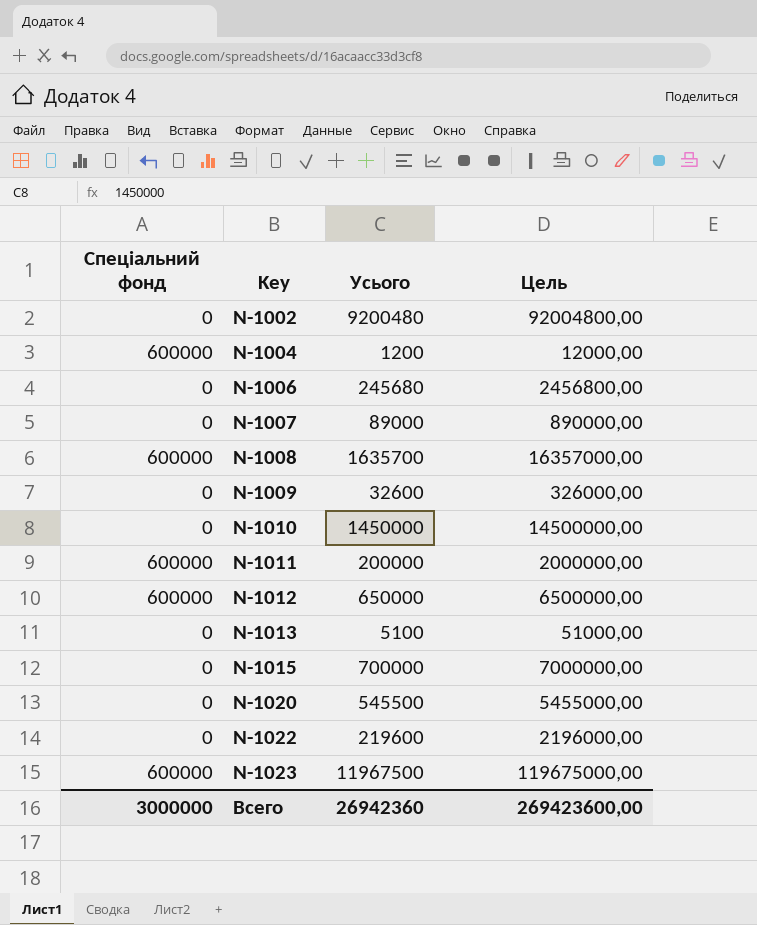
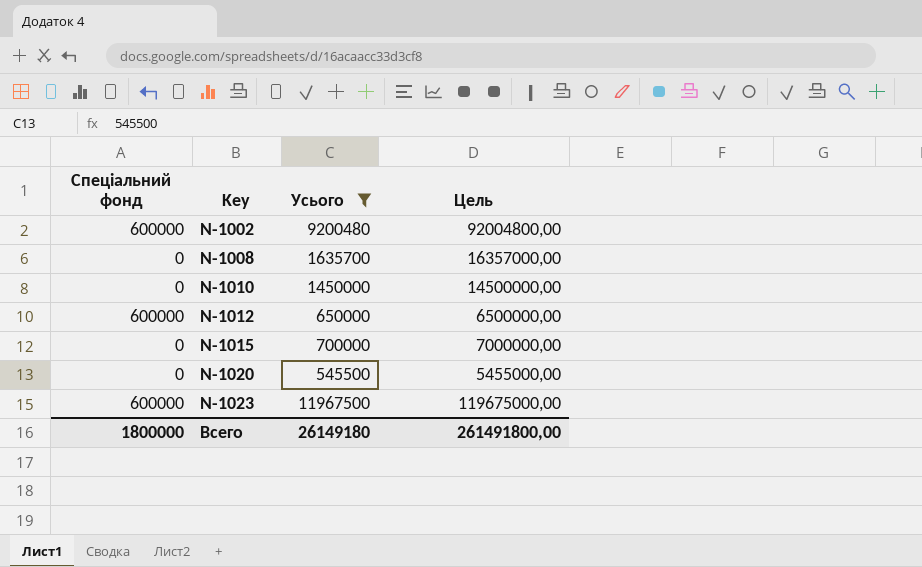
filter: none -> Усього >= 545500
N-1002 | Спеціальний фонд: 0 -> 600000
N-1008 | Спеціальний фонд: 600000 -> 0
Всего | Спеціальний фонд: 3000000 -> 1800000
Всего | Усього: 26942360 -> 26149180
Всего | Цель: 269423600,00 -> 261491800,00

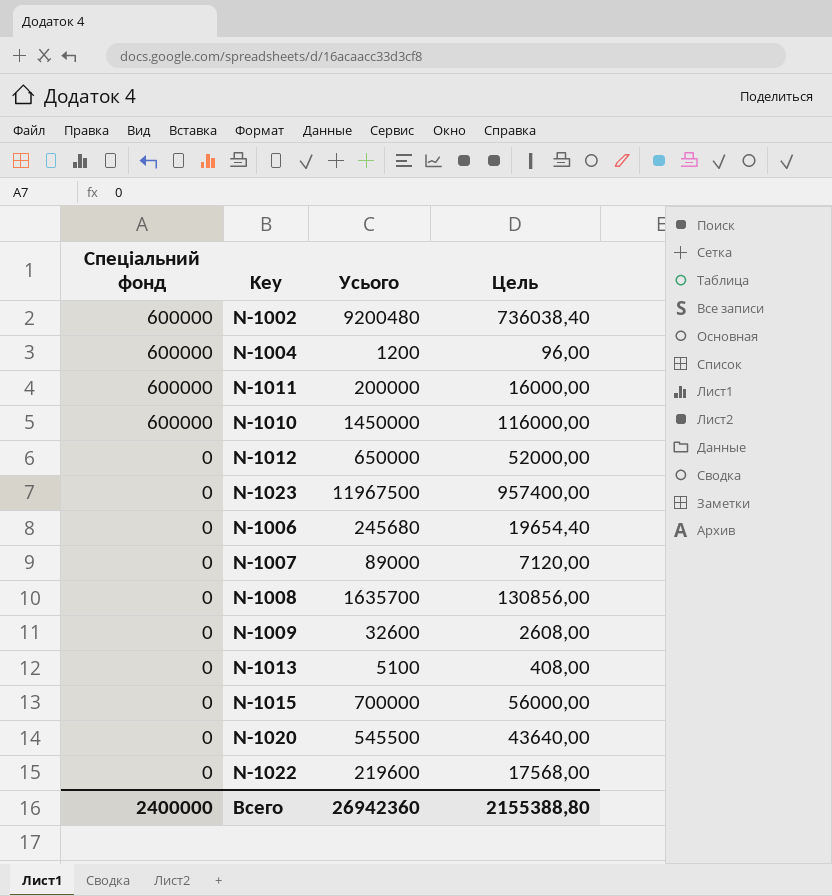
filter: Усього >= 545500 -> none
row order: Key ascending -> Спеціальний фонд descending
column Цель | formula: [Усього] * 10 -> [Усього] * 0,08
N-1010 | Спеціальний фонд: 0 -> 600000
N-1012 | Спеціальний фонд: 600000 -> 0
N-1023 | Спеціальний фонд: 600000 -> 0
Всего | Спеціальний фонд: 1800000 -> 2400000
Всего | Усього: 26149180 -> 26942360
Всего | Цель: 261491800,00 -> 2155388,80

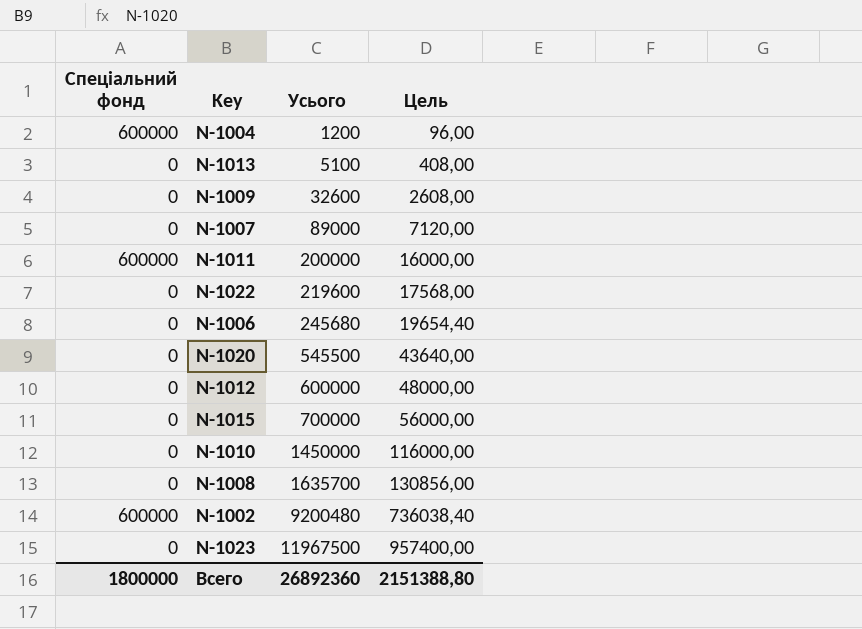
row order: Спеціальний фонд descending -> Усього ascending
N-1012 | Усього: 650000 -> 600000
N-1012 | Цель: 52000,00 -> 48000,00
N-1010 | Спеціальний фонд: 600000 -> 0
Всего | Спеціальний фонд: 2400000 -> 1800000
Всего | Усього: 26942360 -> 26892360
Всего | Цель: 2155388,80 -> 2151388,80

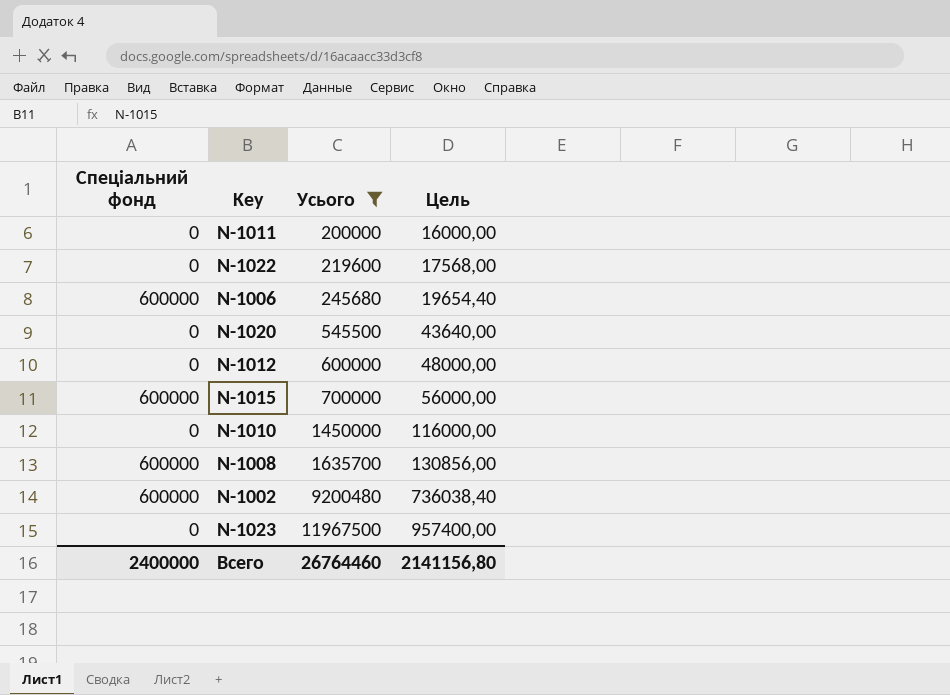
filter: none -> Усього >= 200000
N-1011 | Спеціальний фонд: 600000 -> 0
N-1006 | Спеціальний фонд: 0 -> 600000
N-1015 | Спеціальний фонд: 0 -> 600000
N-1008 | Спеціальний фонд: 0 -> 600000
Всего | Спеціальний фонд: 1800000 -> 2400000
Всего | Усього: 26892360 -> 26764460
Всего | Цель: 2151388,80 -> 2141156,80

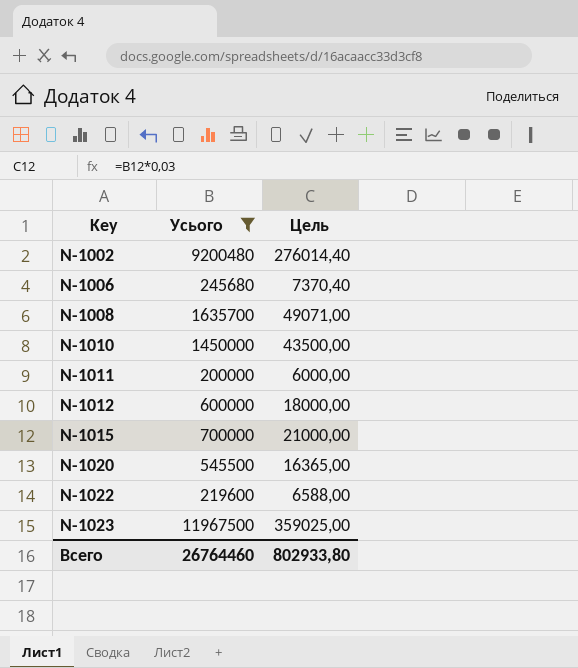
row order: Усього ascending -> Key ascending
column Спеціальний фонд | position: 1 -> none
column Цель | formula: [Усього] * 0,08 -> [Усього] * 0,03
Всего | Цель: 2141156,80 -> 802933,80

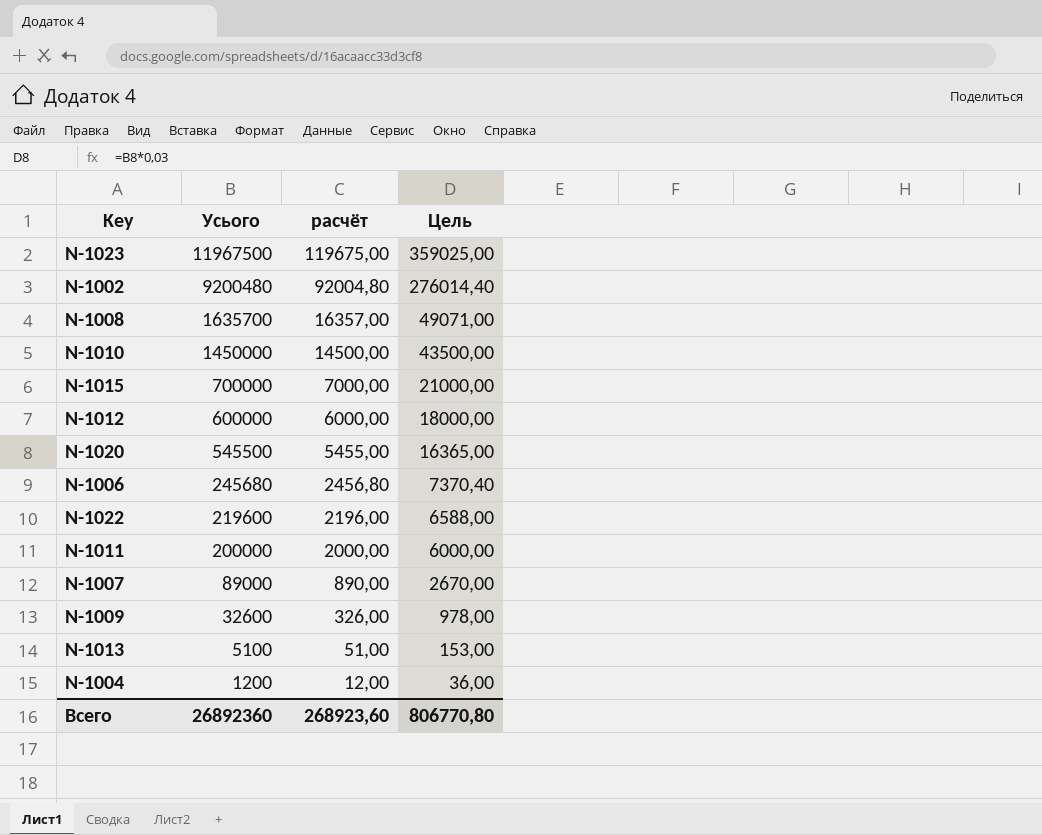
filter: Усього >= 200000 -> none
row order: Key ascending -> Усього descending
column расчёт | formula: none -> [Усього] * 0,01
Всего | Усього: 26764460 -> 26892360
Всего | Цель: 802933,80 -> 806770,80

